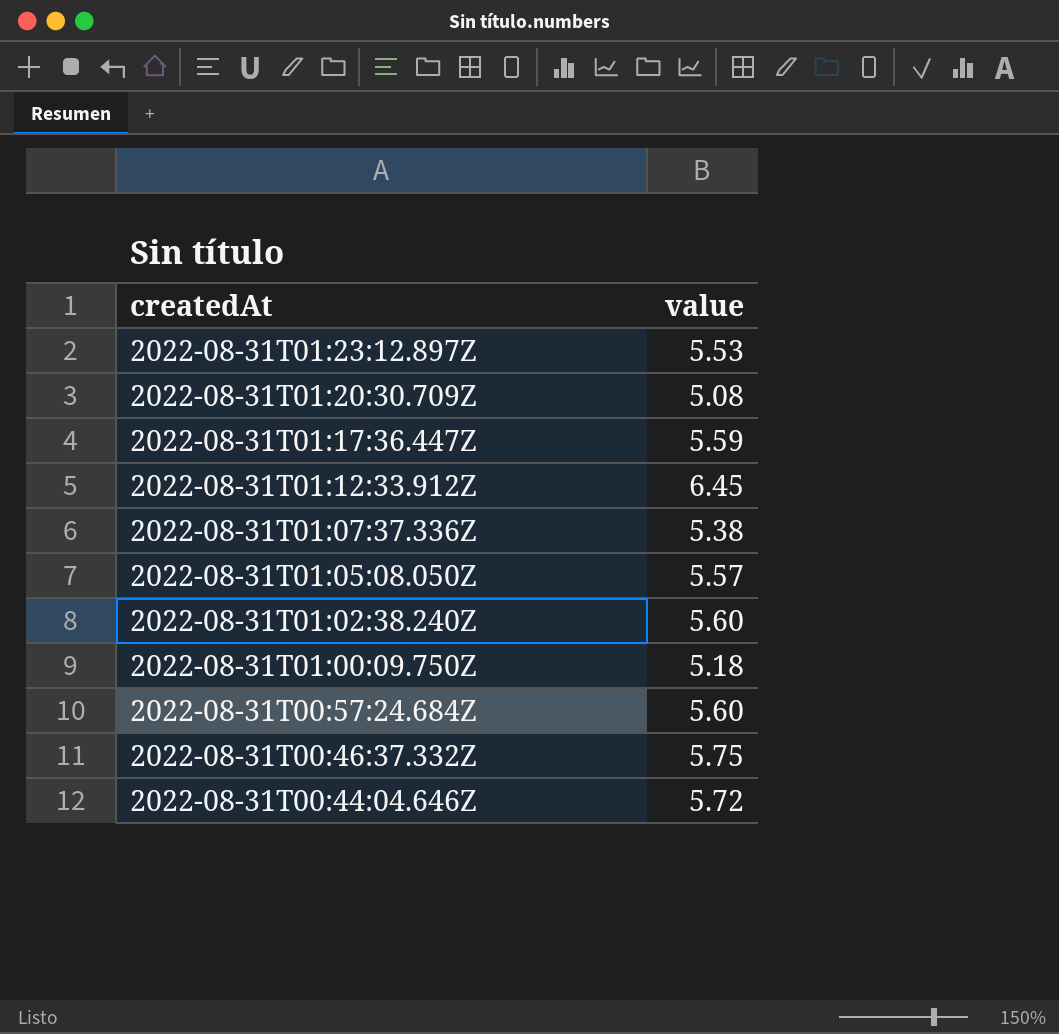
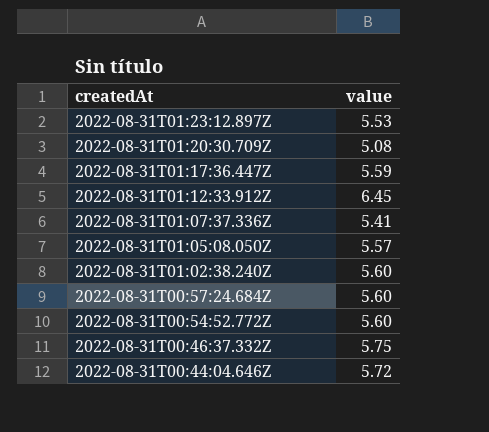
row 2022-08-31T01:00:09.750Z: 5.18 -> none
2022-08-31T01:07:37.336Z | value: 5.38 -> 5.41
row 2022-08-31T00:54:52.772Z: none -> 5.60

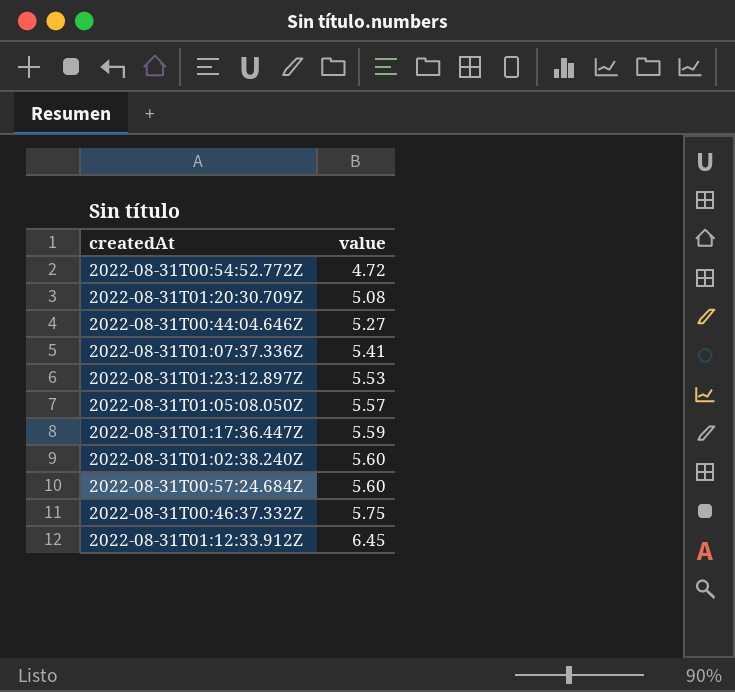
row order: createdAt descending -> value ascending
2022-08-31T00:54:52.772Z | value: 5.60 -> 4.72
2022-08-31T00:44:04.646Z | value: 5.72 -> 5.27

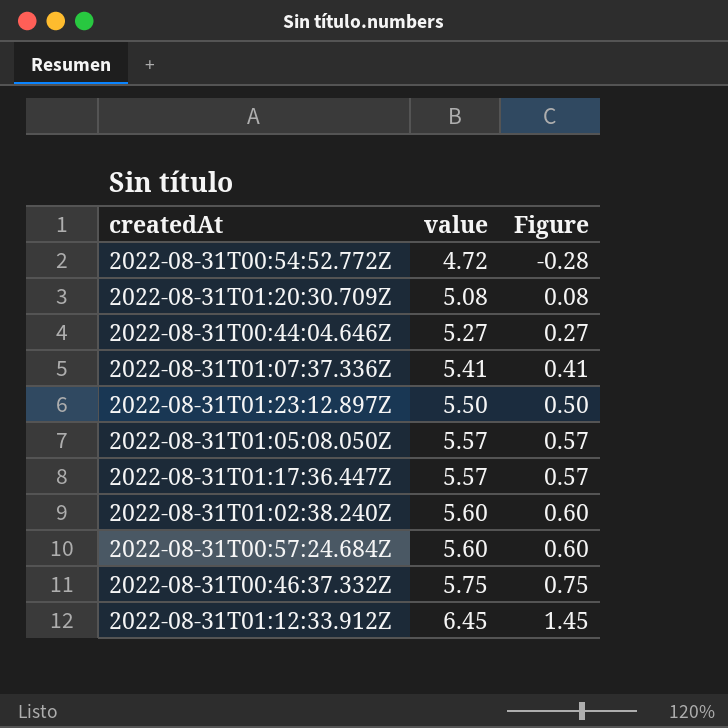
column Figure | formula: none -> [value] - 5
2022-08-31T01:23:12.897Z | value: 5.53 -> 5.50
2022-08-31T01:17:36.447Z | value: 5.59 -> 5.57

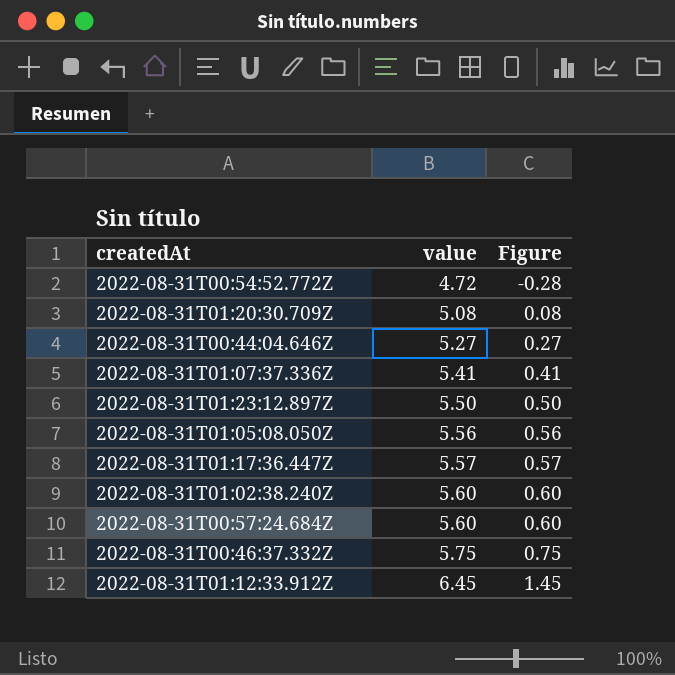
2022-08-31T01:05:08.050Z | value: 5.57 -> 5.56
2022-08-31T01:05:08.050Z | Figure: 0.57 -> 0.56

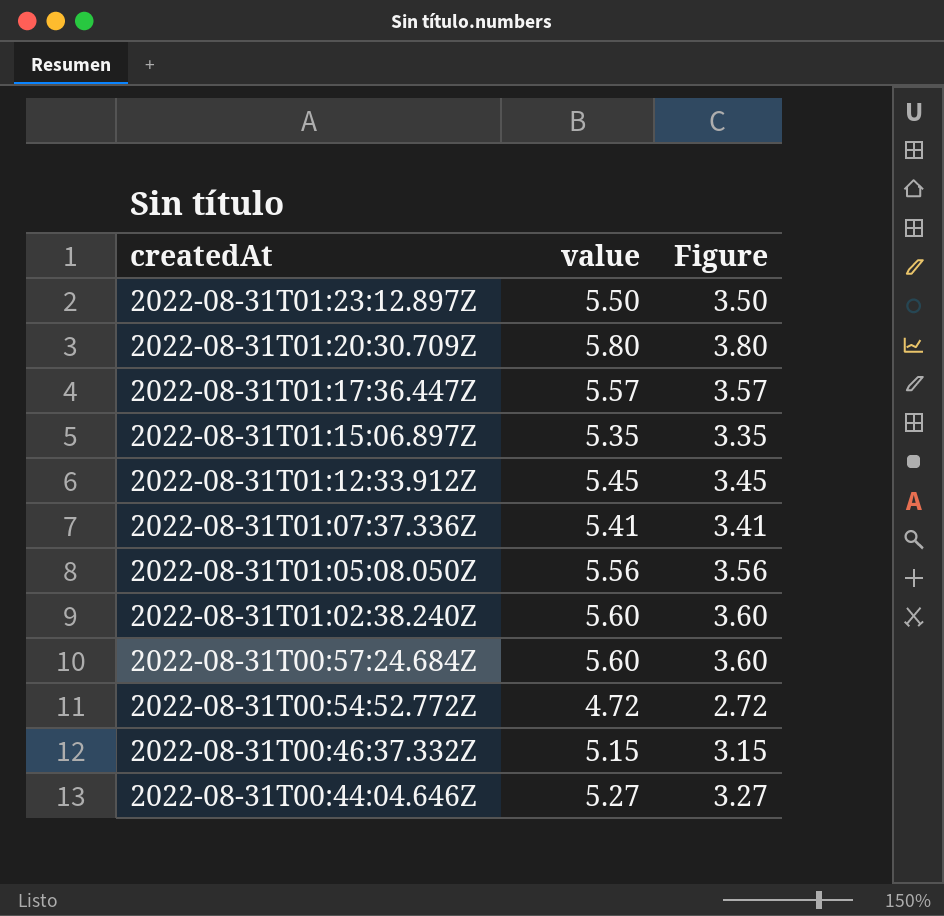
row order: value ascending -> createdAt descending
column Figure | formula: [value] - 5 -> [value] - 2
2022-08-31T01:20:30.709Z | value: 5.08 -> 5.80
row 2022-08-31T01:15:06.897Z: none -> 5.35 | 3.35
2022-08-31T01:12:33.912Z | value: 6.45 -> 5.45
2022-08-31T00:46:37.332Z | value: 5.75 -> 5.15

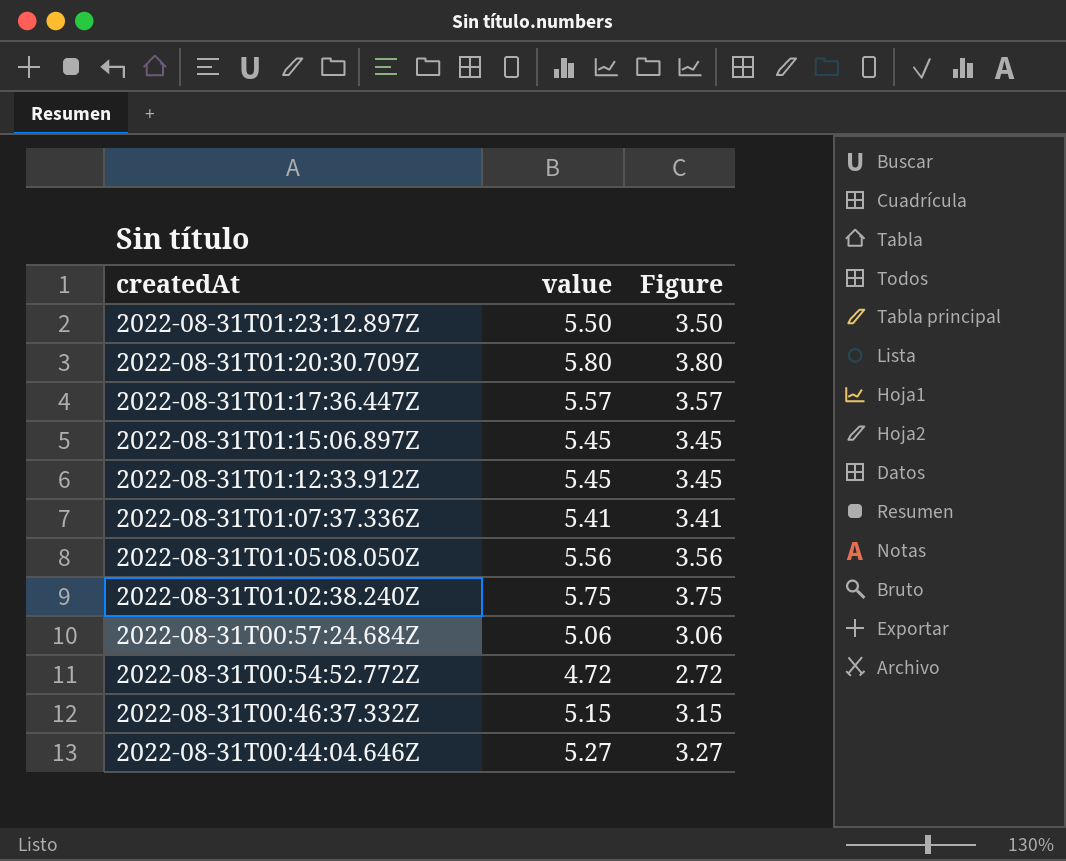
2022-08-31T01:15:06.897Z | value: 5.35 -> 5.45
2022-08-31T01:15:06.897Z | Figure: 3.35 -> 3.45
2022-08-31T01:02:38.240Z | value: 5.60 -> 5.75
2022-08-31T01:02:38.240Z | Figure: 3.60 -> 3.75
2022-08-31T00:57:24.684Z | value: 5.60 -> 5.06
2022-08-31T00:57:24.684Z | Figure: 3.60 -> 3.06

